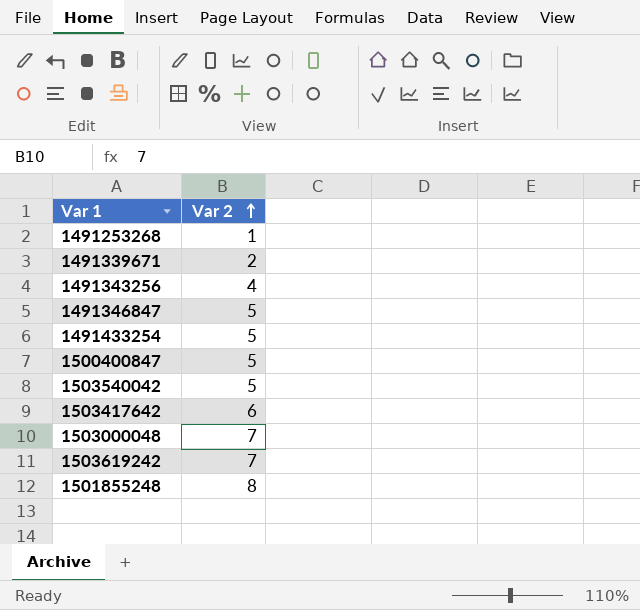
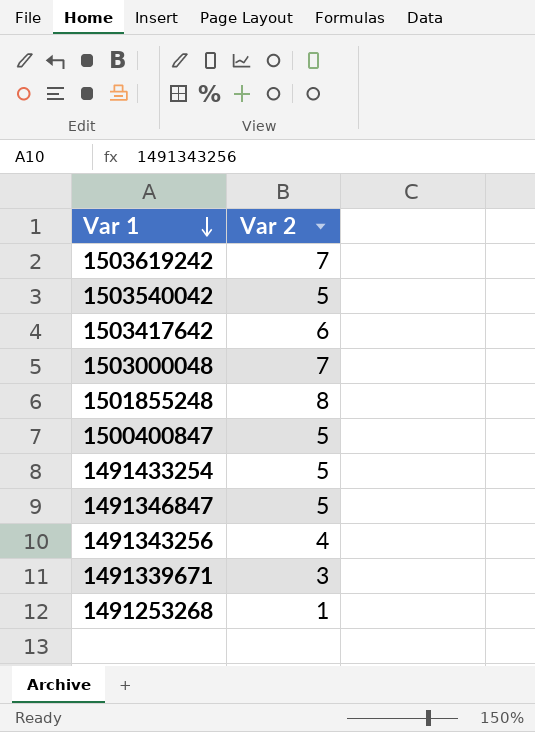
row order: Var 2 ascending -> Var 1 descending
1491339671 | Var 2: 2 -> 3

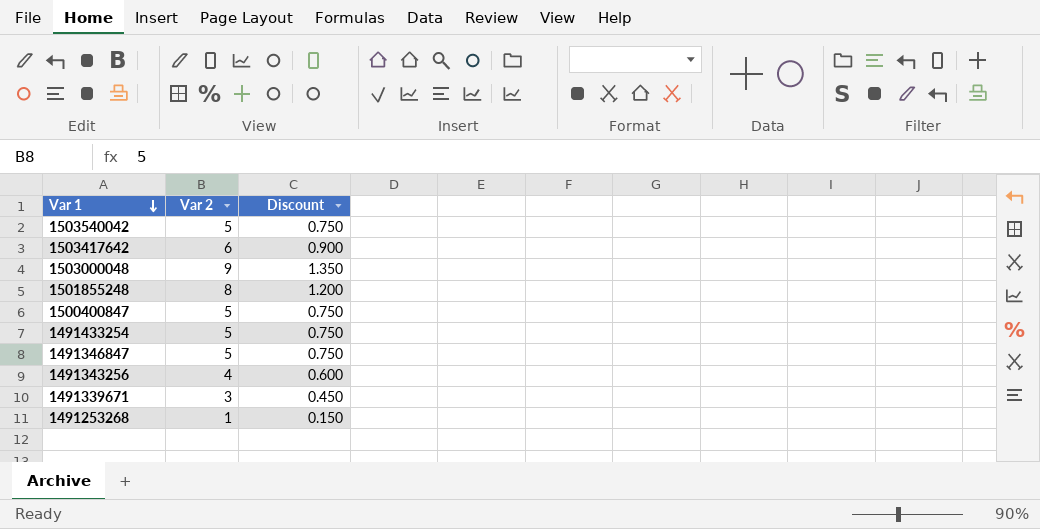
column Discount | formula: none -> [Var 2] * 0.15
row 1503619242: 7 -> none
1503000048 | Var 2: 7 -> 9

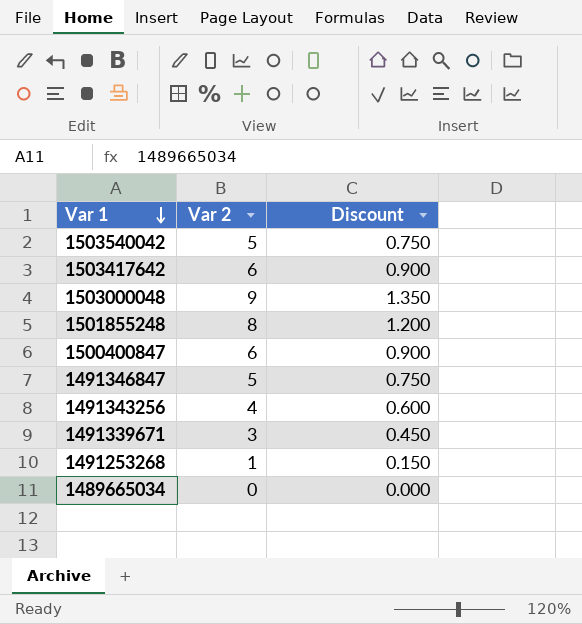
row 1491433254: 5 | 0.750 -> none
1500400847 | Var 2: 5 -> 6
1500400847 | Discount: 0.750 -> 0.900
row 1489665034: none -> 0 | 0.000

